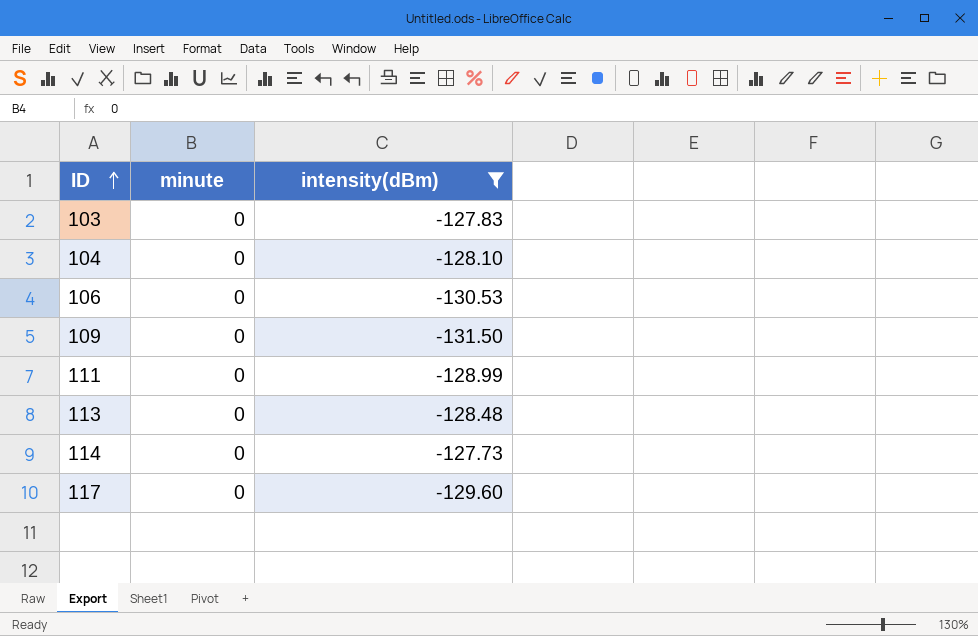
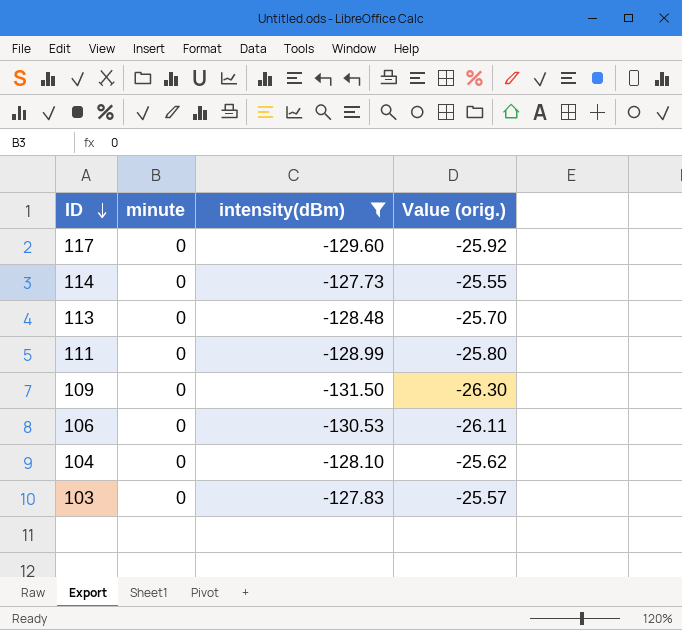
row order: ID ascending -> ID descending
column Value (orig.) | formula: none -> [intensity(dBm)] * 0.2

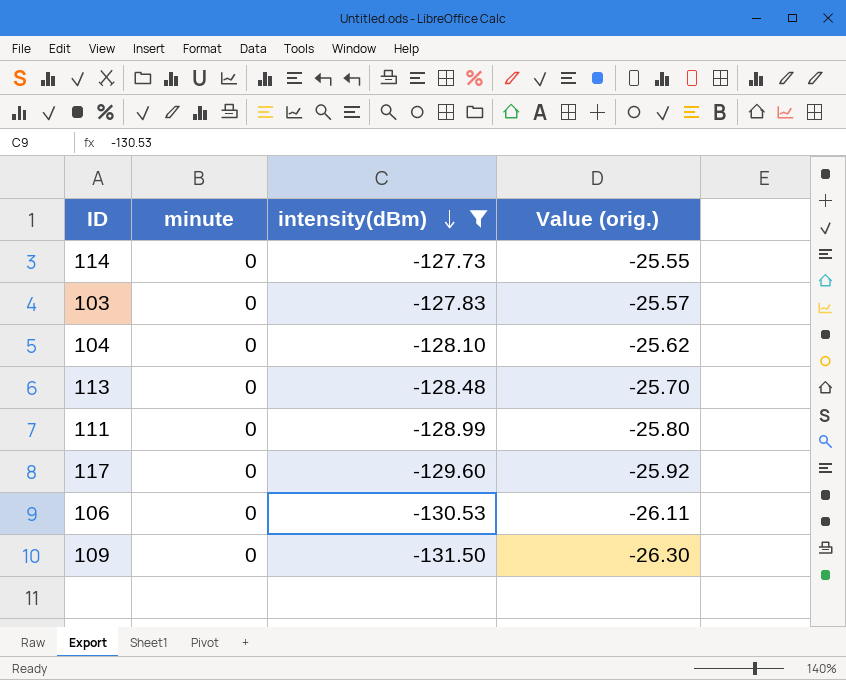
row order: ID descending -> intensity(dBm) descending

